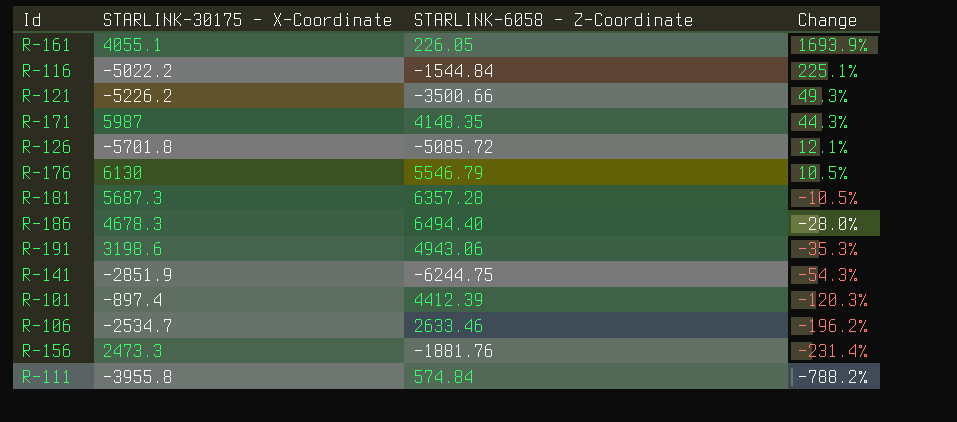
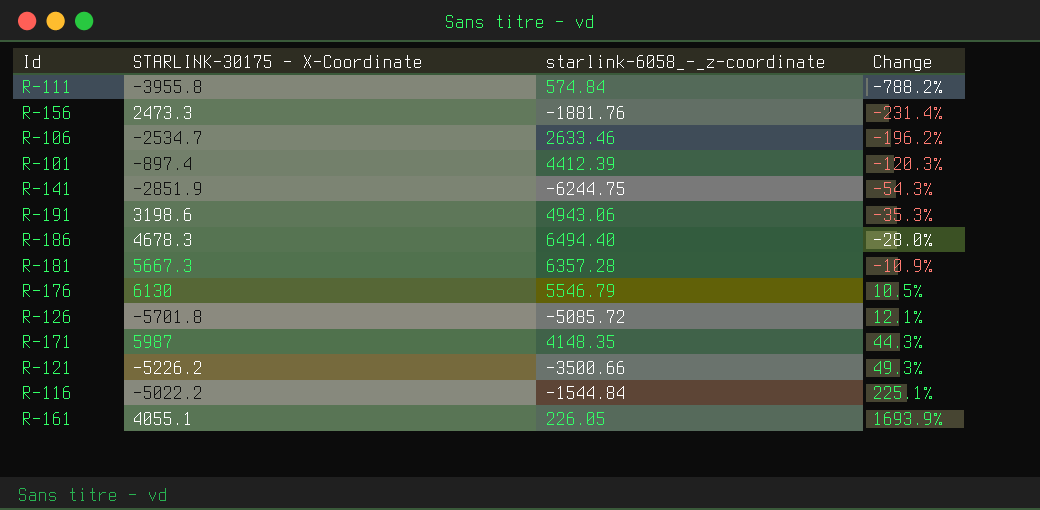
row order: Change descending -> Change ascending
column name: STARLINK-6058 - Z-Coordinate -> starlink-6058_-_z-coordinate
R-181 | STARLINK-30175 - X-Coordinate: 5687.3 -> 5667.3
R-181 | Change: -10.5% -> -10.9%

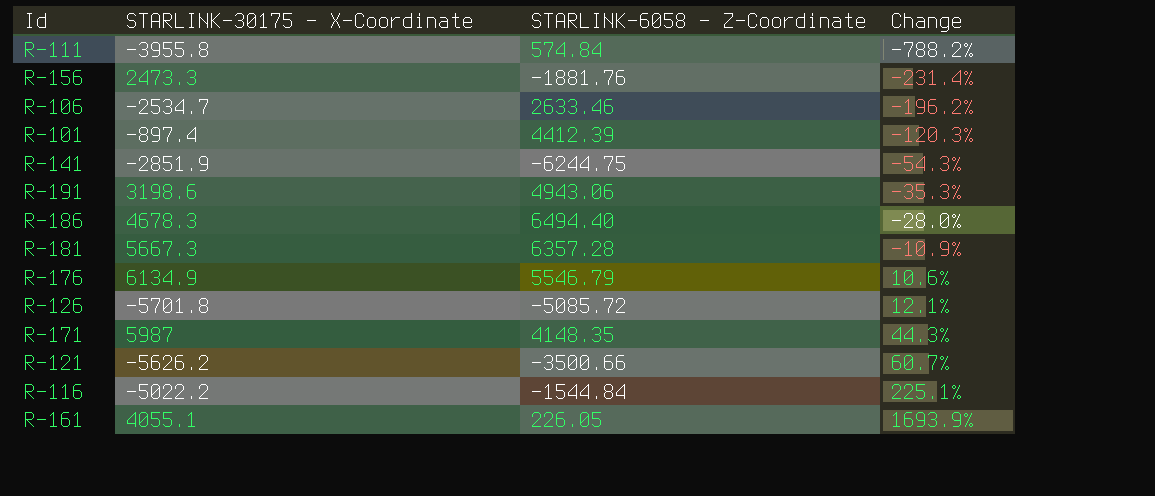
column name: starlink-6058_-_z-coordinate -> STARLINK-6058 - Z-Coordinate
R-176 | STARLINK-30175 - X-Coordinate: 6130 -> 6134.9
R-176 | Change: 10.5% -> 10.6%
R-121 | STARLINK-30175 - X-Coordinate: -5226.2 -> -5626.2
R-121 | Change: 49.3% -> 60.7%

